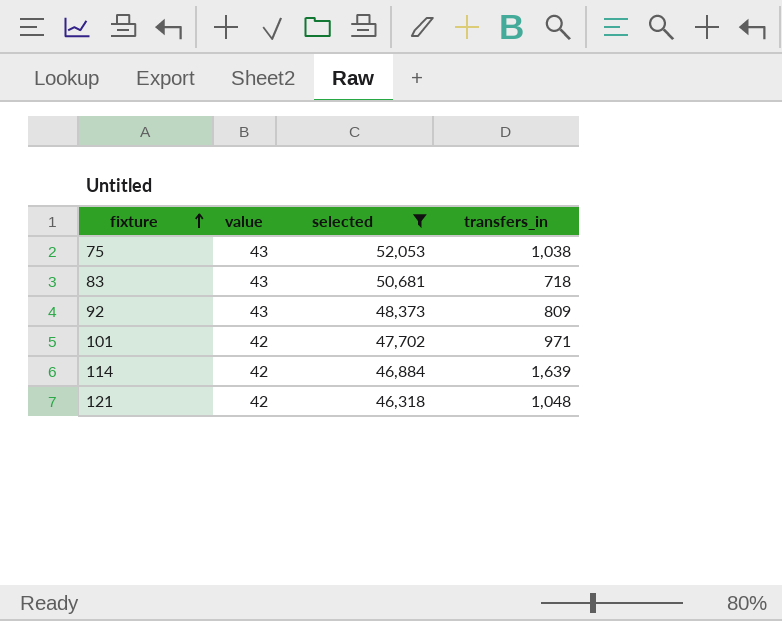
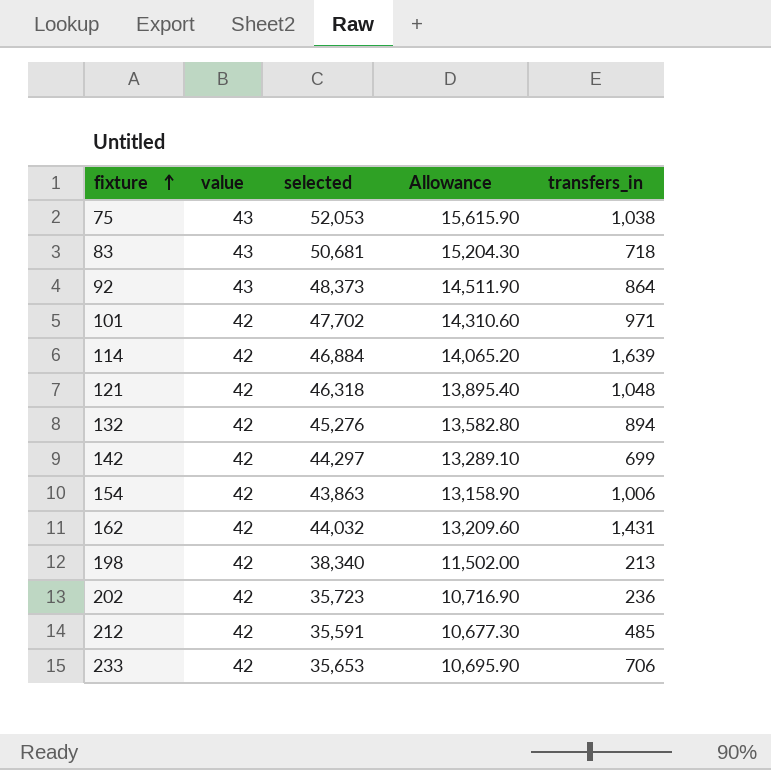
filter: selected >= 46,318 -> none
column Allowance | formula: none -> [selected] * 0.3
92 | transfers_in: 809 -> 864

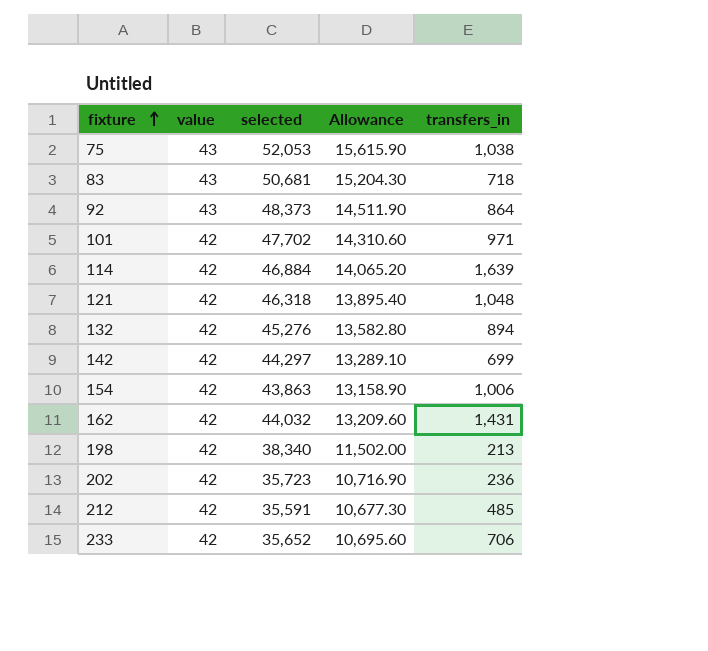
233 | selected: 35,653 -> 35,652
233 | Allowance: 10,695.90 -> 10,695.60

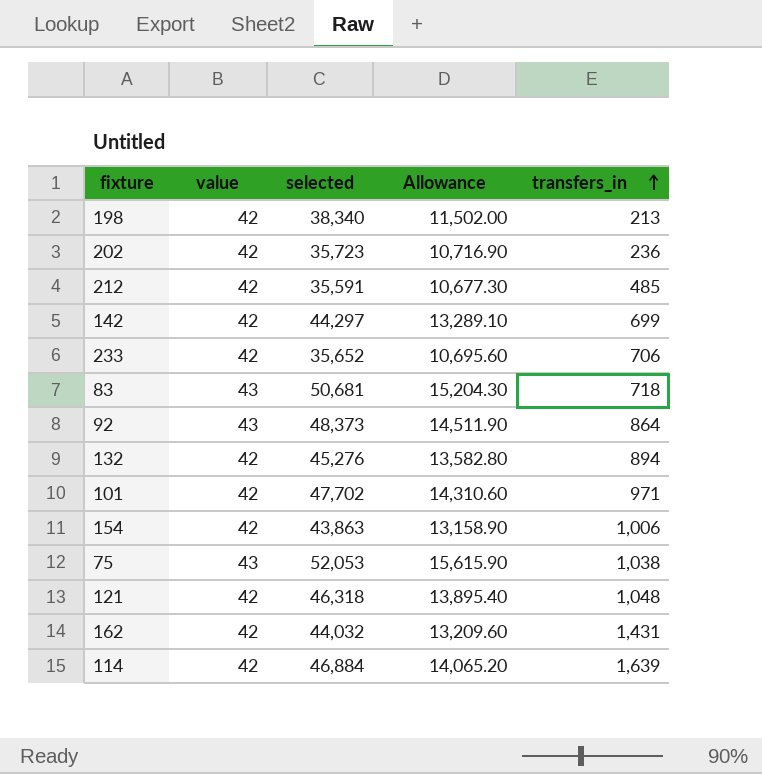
row order: fixture ascending -> transfers_in ascending

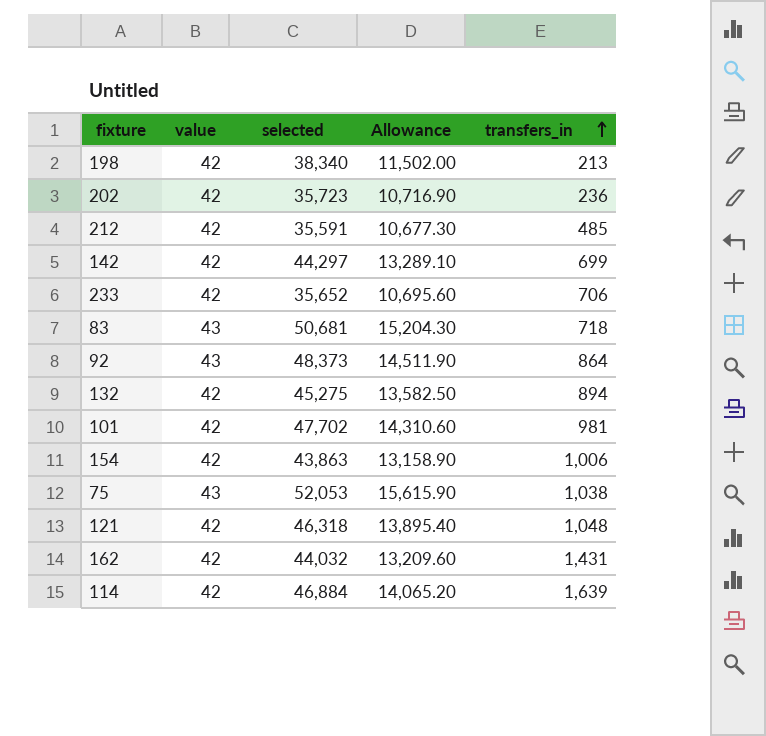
132 | selected: 45,276 -> 45,275
132 | Allowance: 13,582.80 -> 13,582.50
101 | transfers_in: 971 -> 981

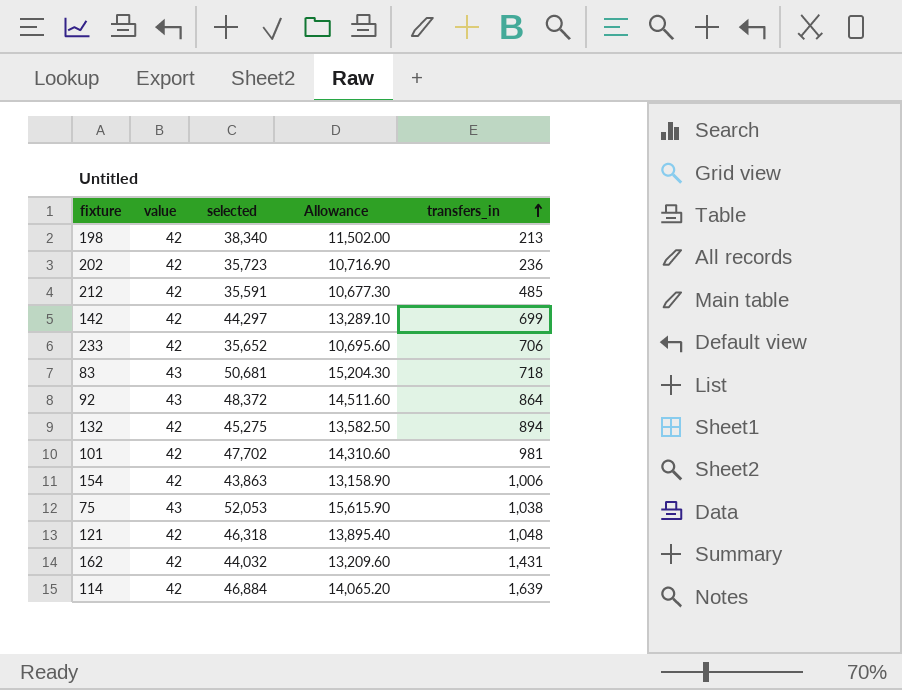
92 | selected: 48,373 -> 48,372
92 | Allowance: 14,511.90 -> 14,511.60

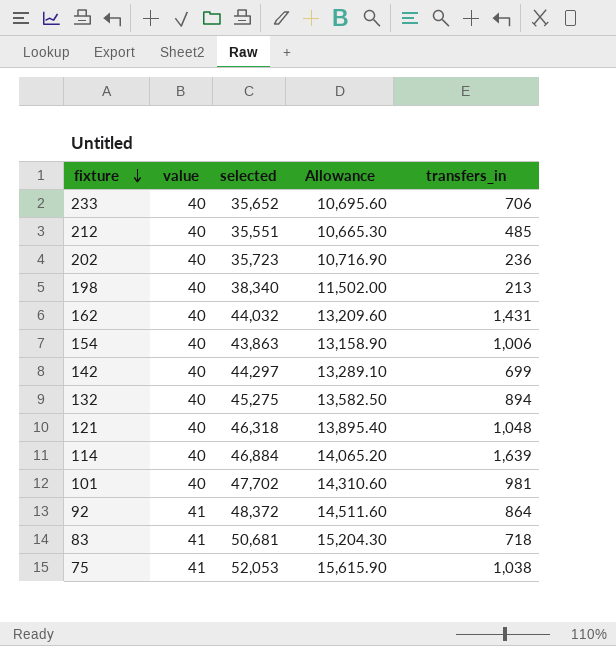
row order: transfers_in ascending -> fixture descending
233 | value: 42 -> 40
212 | value: 42 -> 40
212 | selected: 35,591 -> 35,551
212 | Allowance: 10,677.30 -> 10,665.30
202 | value: 42 -> 40
198 | value: 42 -> 40
162 | value: 42 -> 40
154 | value: 42 -> 40
142 | value: 42 -> 40
132 | value: 42 -> 40
121 | value: 42 -> 40
114 | value: 42 -> 40
101 | value: 42 -> 40
92 | value: 43 -> 41
83 | value: 43 -> 41
75 | value: 43 -> 41

